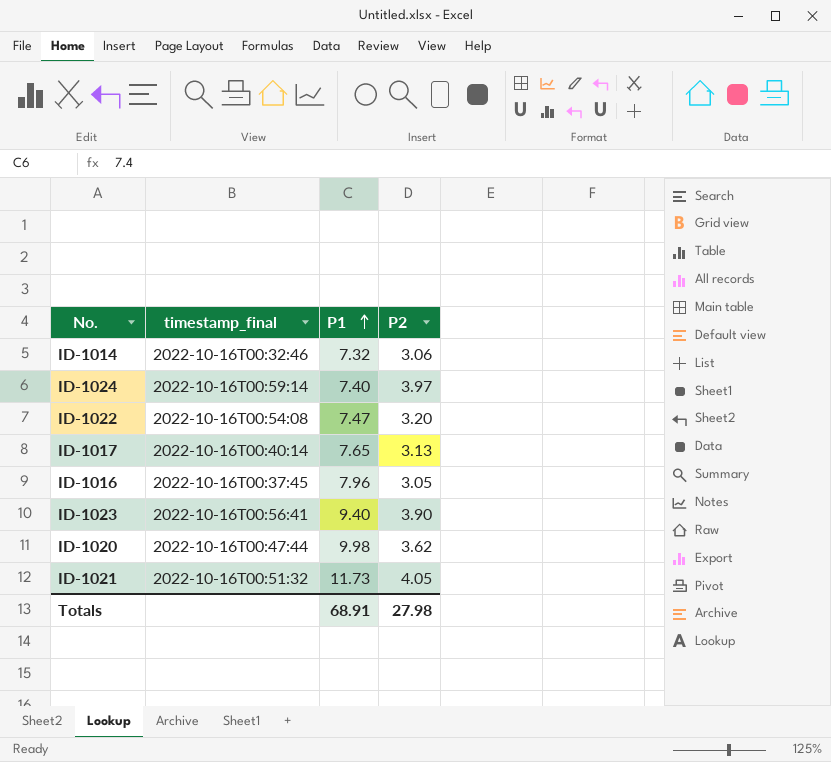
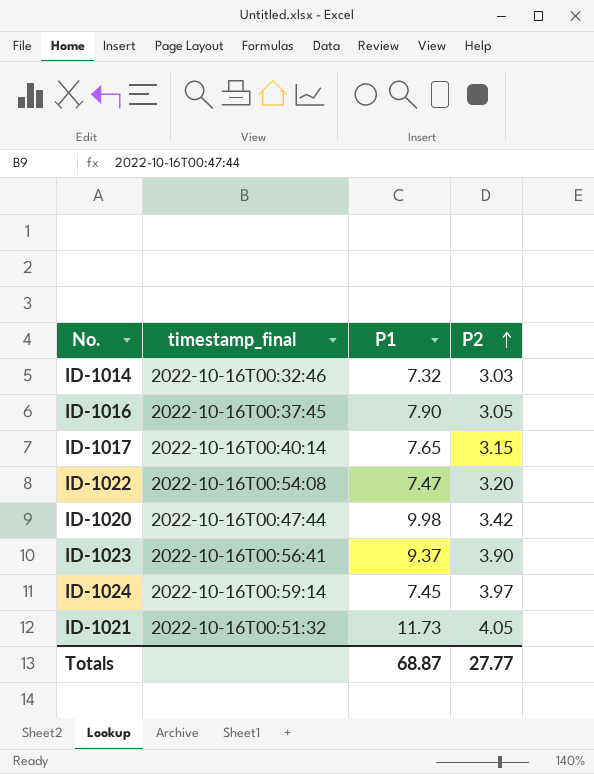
row order: P1 ascending -> P2 ascending
ID-1014 | P2: 3.06 -> 3.03
ID-1016 | P1: 7.96 -> 7.90
ID-1017 | P2: 3.13 -> 3.15
ID-1020 | P2: 3.62 -> 3.42
ID-1023 | P1: 9.40 -> 9.37
ID-1024 | P1: 7.40 -> 7.45
Totals | P1: 68.91 -> 68.87
Totals | P2: 27.98 -> 27.77

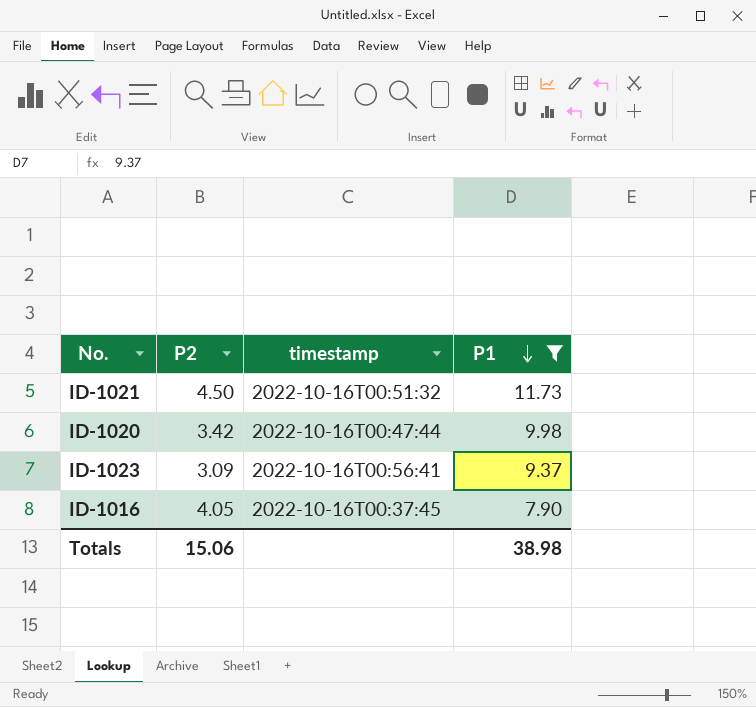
filter: none -> P1 >= 7.90
row order: P2 ascending -> P1 descending
column P2 | position: 4 -> 2
column name: timestamp_final -> timestamp
ID-1021 | P2: 4.05 -> 4.50
ID-1023 | P2: 3.90 -> 3.09
ID-1016 | P2: 3.05 -> 4.05
Totals | P2: 27.77 -> 15.06
Totals | P1: 68.87 -> 38.98

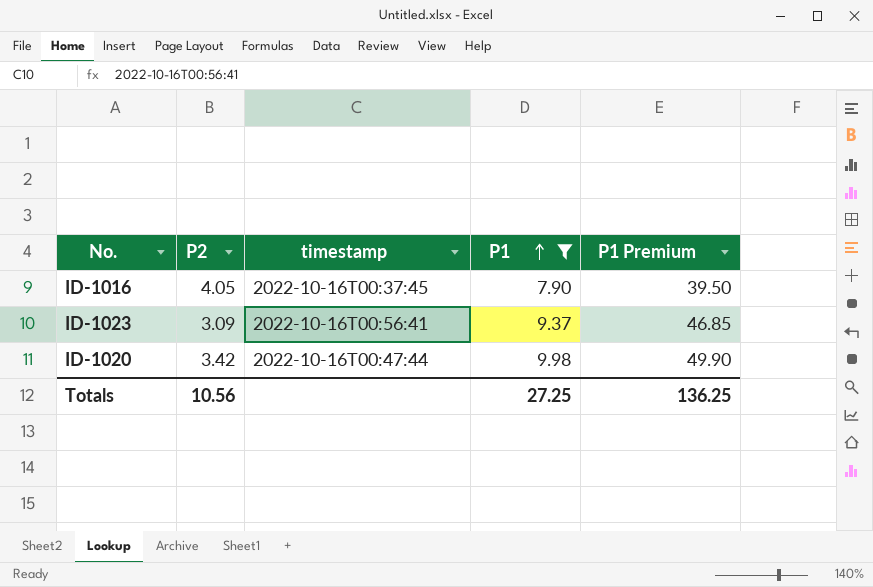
row order: P1 descending -> P1 ascending
column P1 Premium | formula: none -> [P1] * 5
row ID-1021: 4.50 | 2022-10-16T00:51:32 | 11.73 -> none
Totals | P2: 15.06 -> 10.56
Totals | P1: 38.98 -> 27.25

